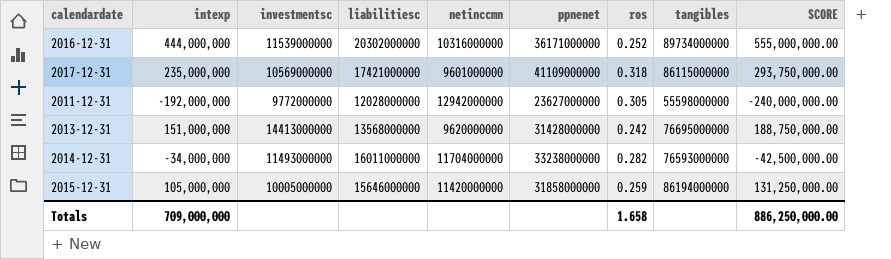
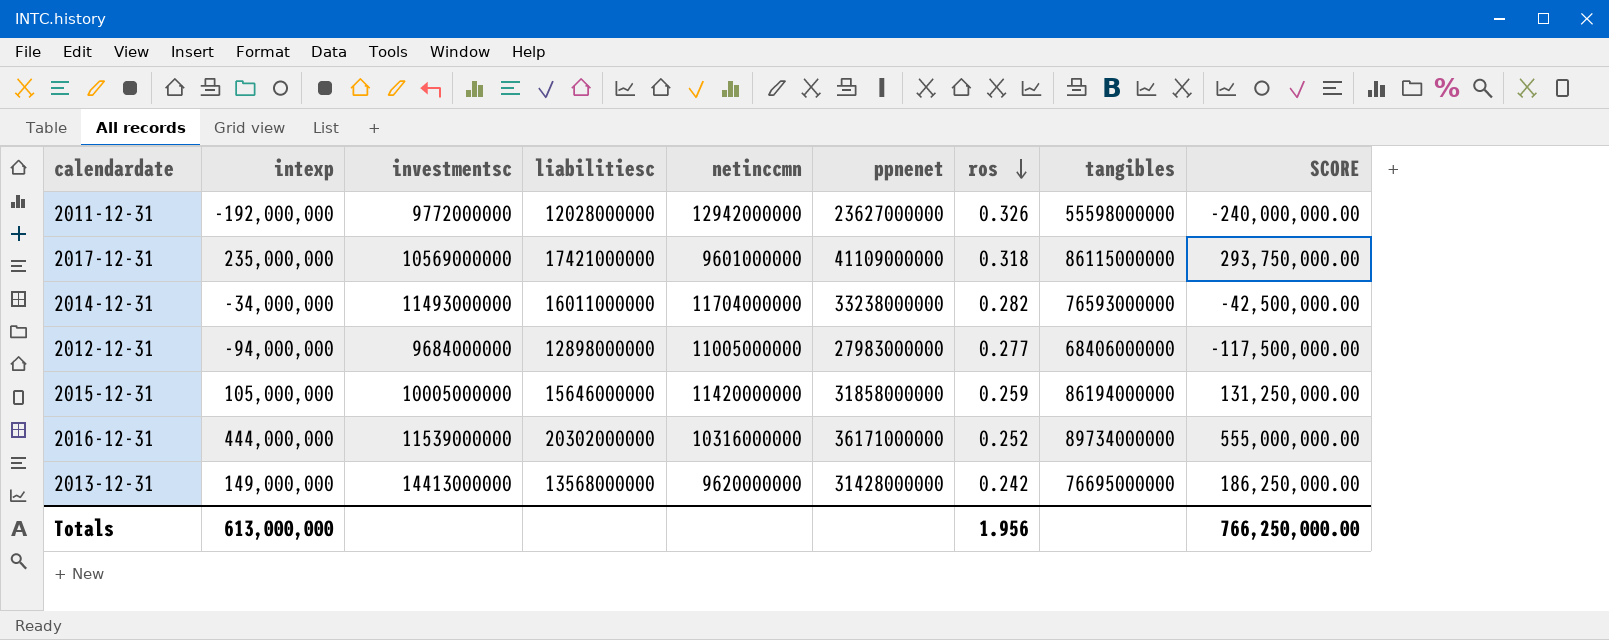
row order: none -> ros descending
2011-12-31 | ros: 0.305 -> 0.326
row 2012-12-31: none -> -94,000,000 | 9684000000 | 12898000000 | 11005000000 | 27983000000 | 0.277 | 68406000000 | -117,500,000.00
2013-12-31 | intexp: 151,000,000 -> 149,000,000
2013-12-31 | SCORE: 188,750,000.00 -> 186,250,000.00
Totals | intexp: 709,000,000 -> 613,000,000
Totals | ros: 1.658 -> 1.956
Totals | SCORE: 886,250,000.00 -> 766,250,000.00

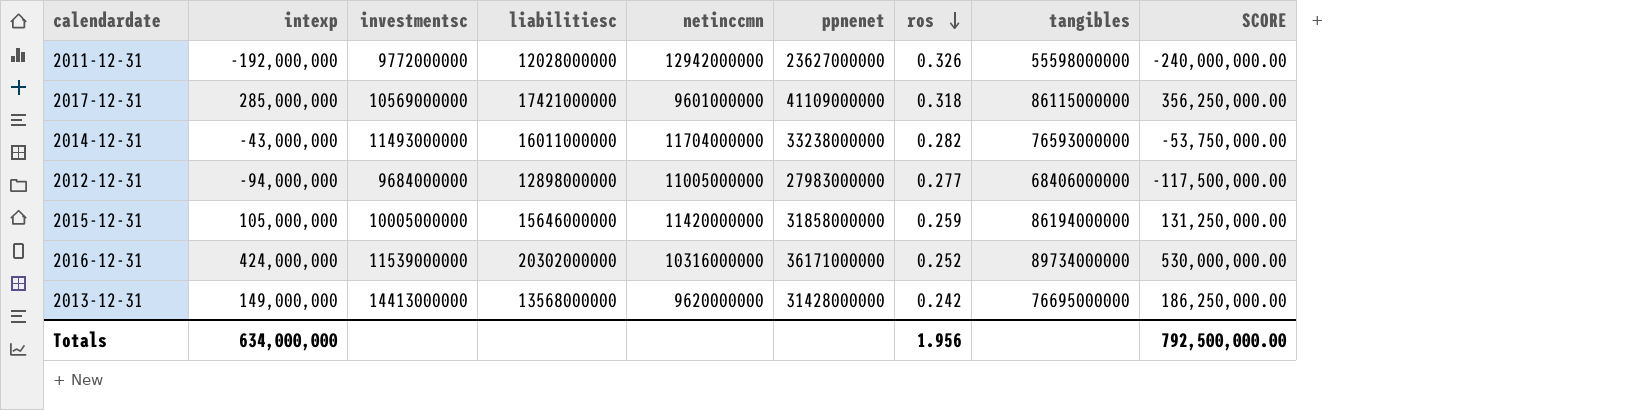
2017-12-31 | intexp: 235,000,000 -> 285,000,000
2017-12-31 | SCORE: 293,750,000.00 -> 356,250,000.00
2014-12-31 | intexp: -34,000,000 -> -43,000,000
2014-12-31 | SCORE: -42,500,000.00 -> -53,750,000.00
2016-12-31 | intexp: 444,000,000 -> 424,000,000
2016-12-31 | SCORE: 555,000,000.00 -> 530,000,000.00
Totals | intexp: 613,000,000 -> 634,000,000
Totals | SCORE: 766,250,000.00 -> 792,500,000.00

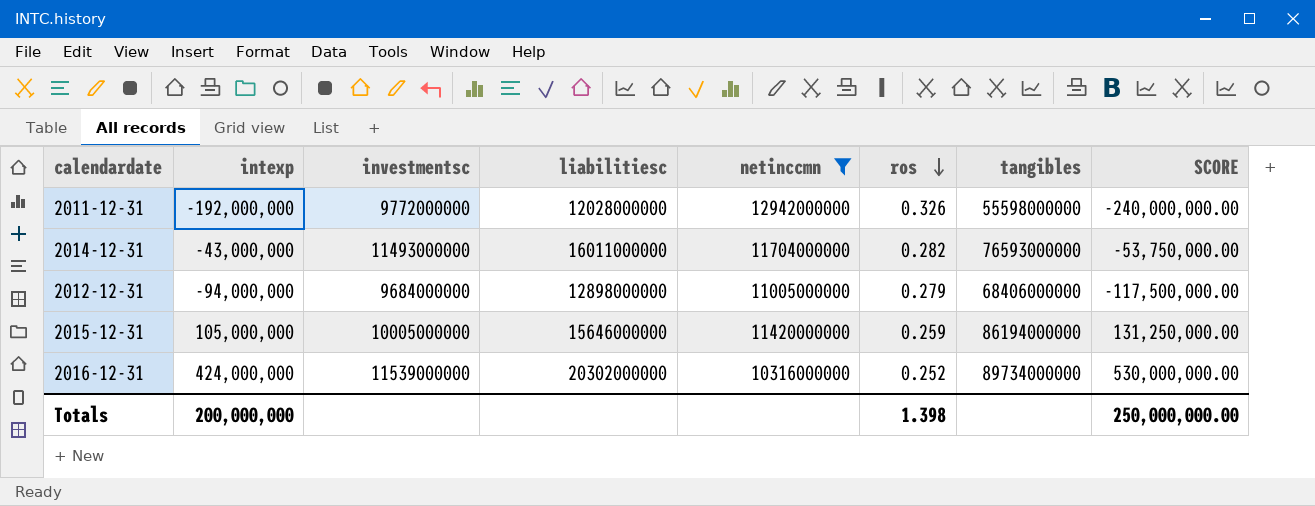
filter: none -> netinccmn >= 10316000000
column ppnenet | position: 6 -> none
2012-12-31 | ros: 0.277 -> 0.279
Totals | intexp: 634,000,000 -> 200,000,000
Totals | ros: 1.956 -> 1.398
Totals | SCORE: 792,500,000.00 -> 250,000,000.00

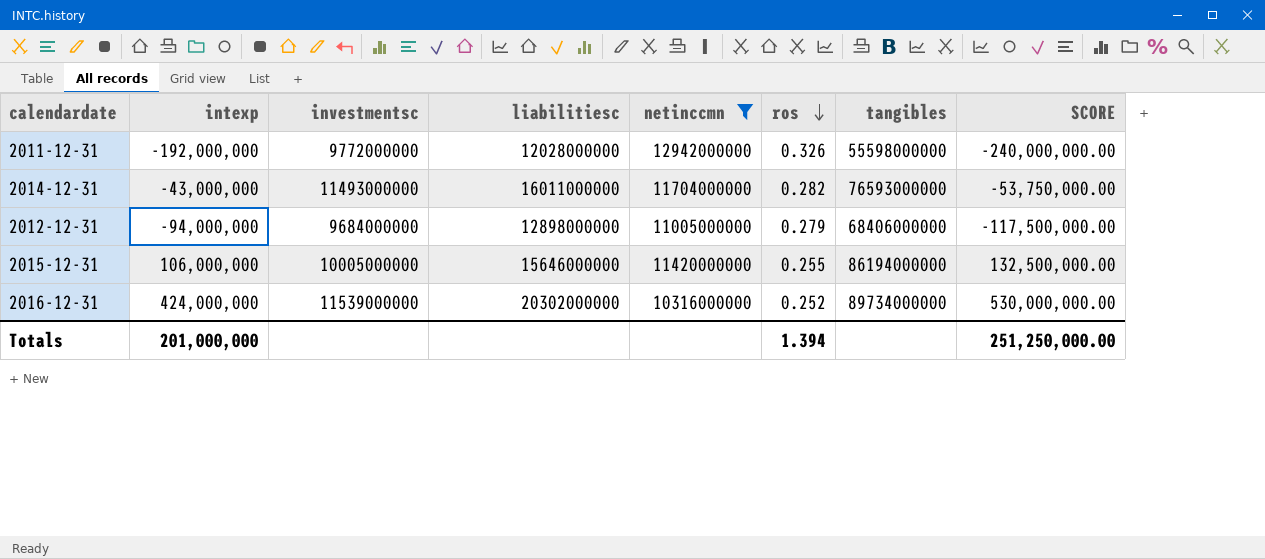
2015-12-31 | intexp: 105,000,000 -> 106,000,000
2015-12-31 | ros: 0.259 -> 0.255
2015-12-31 | SCORE: 131,250,000.00 -> 132,500,000.00
Totals | intexp: 200,000,000 -> 201,000,000
Totals | ros: 1.398 -> 1.394
Totals | SCORE: 250,000,000.00 -> 251,250,000.00

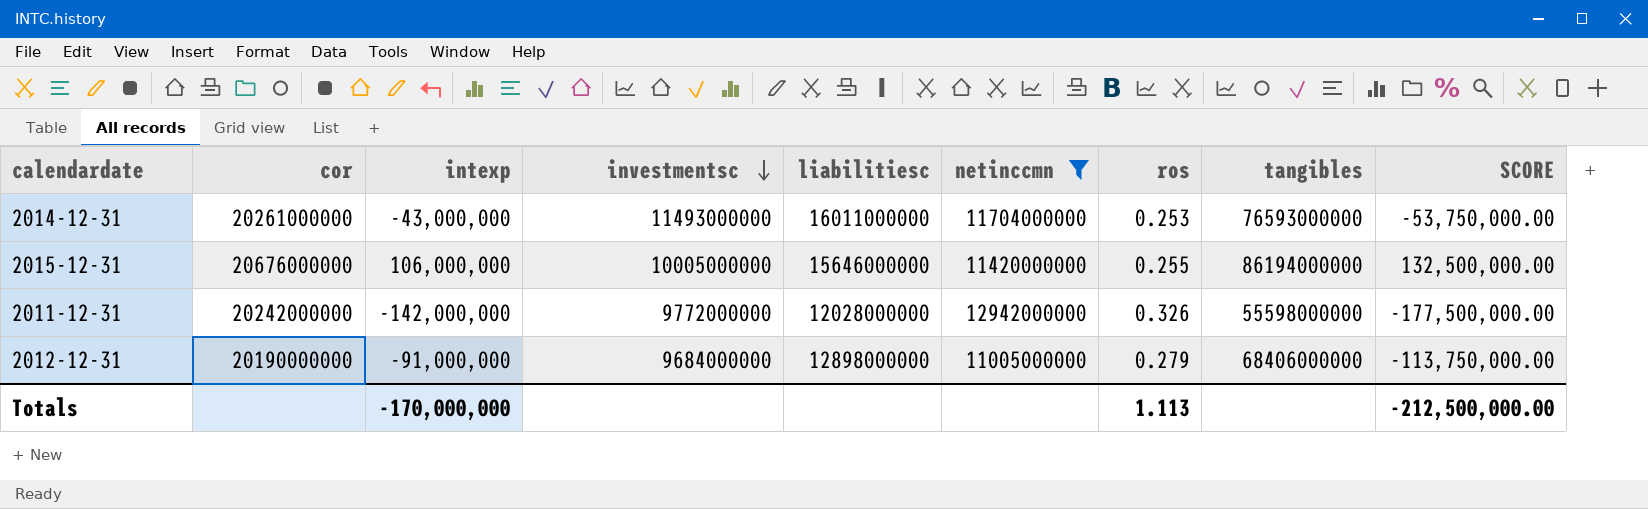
row order: ros descending -> investmentsc descending
column cor | position: none -> 2
row 2016-12-31: 424,000,000 | 11539000000 | 20302000000 | 10316000000 | 0.252 | 89734000000 | 530,000,000.00 -> none
2014-12-31 | ros: 0.282 -> 0.253
2011-12-31 | intexp: -192,000,000 -> -142,000,000
2011-12-31 | SCORE: -240,000,000.00 -> -177,500,000.00
2012-12-31 | intexp: -94,000,000 -> -91,000,000
2012-12-31 | SCORE: -117,500,000.00 -> -113,750,000.00
Totals | intexp: 201,000,000 -> -170,000,000
Totals | ros: 1.394 -> 1.113
Totals | SCORE: 251,250,000.00 -> -212,500,000.00

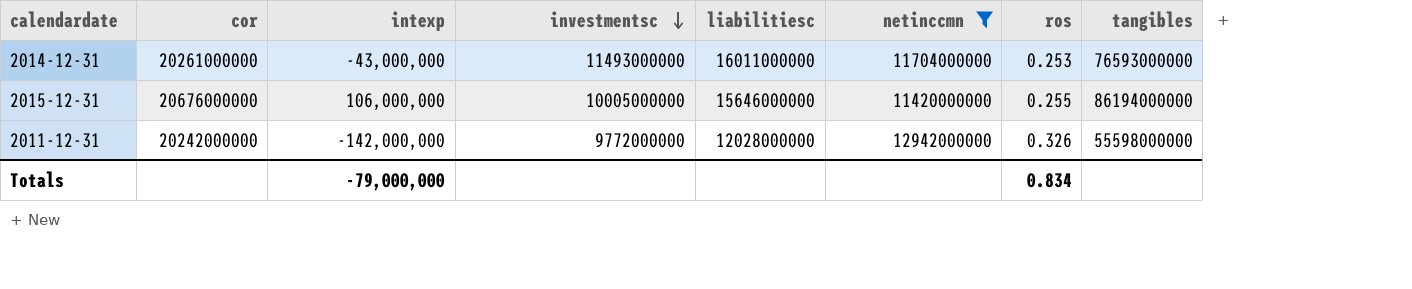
column SCORE | formula: [intexp] * 1.25 -> none
row 2012-12-31: 20190000000 | -91,000,000 | 9684000000 | 12898000000 | 11005000000 | 0.279 | 68406000000 | -113,750,000.00 -> none
Totals | intexp: -170,000,000 -> -79,000,000
Totals | ros: 1.113 -> 0.834

